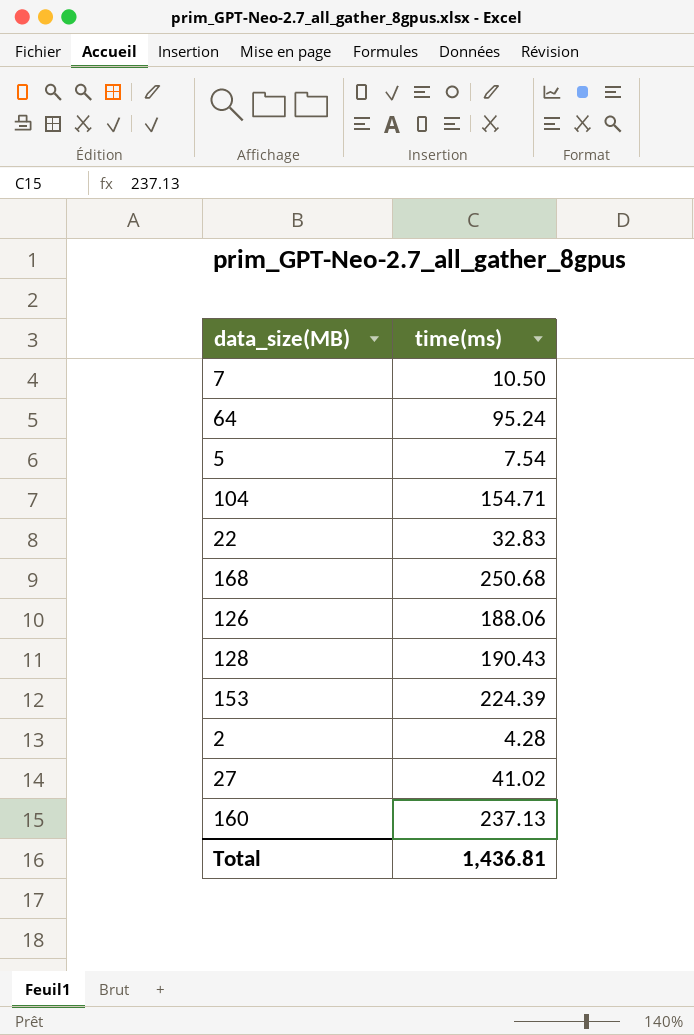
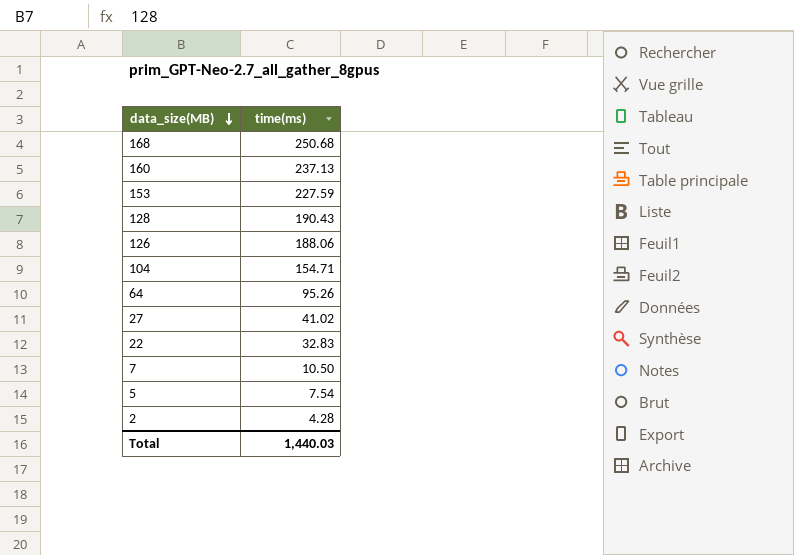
row order: none -> data_size(MB) descending
153 | time(ms): 224.39 -> 227.59
64 | time(ms): 95.24 -> 95.26
Total | time(ms): 1,436.81 -> 1,440.03

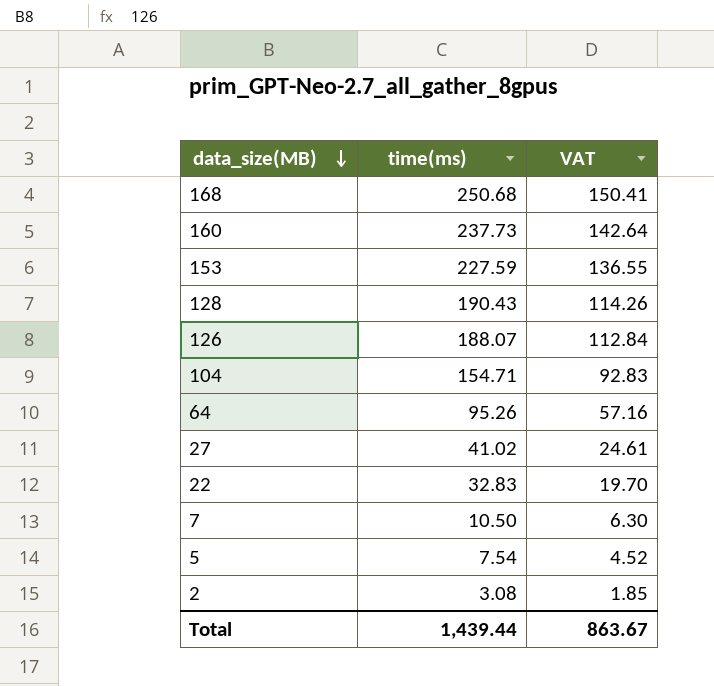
column VAT | formula: none -> [time(ms)] * 0.6
160 | time(ms): 237.13 -> 237.73
126 | time(ms): 188.06 -> 188.07
2 | time(ms): 4.28 -> 3.08
Total | time(ms): 1,440.03 -> 1,439.44

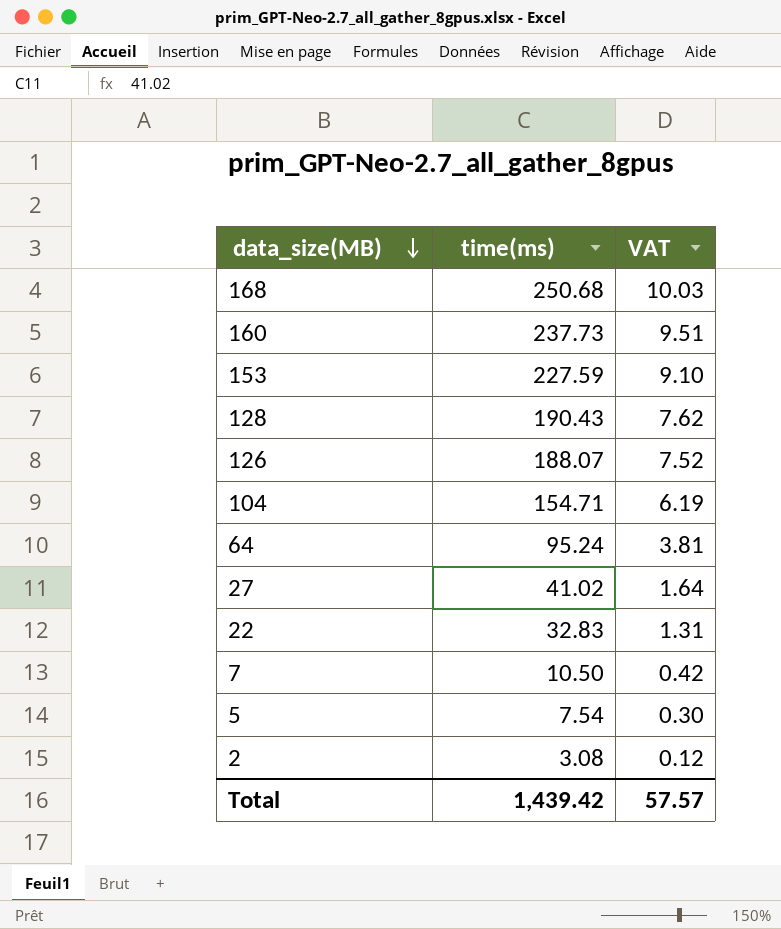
column VAT | formula: [time(ms)] * 0.6 -> [time(ms)] * 0.04
64 | time(ms): 95.26 -> 95.24
Total | time(ms): 1,439.44 -> 1,439.42
Total | VAT: 863.67 -> 57.57

